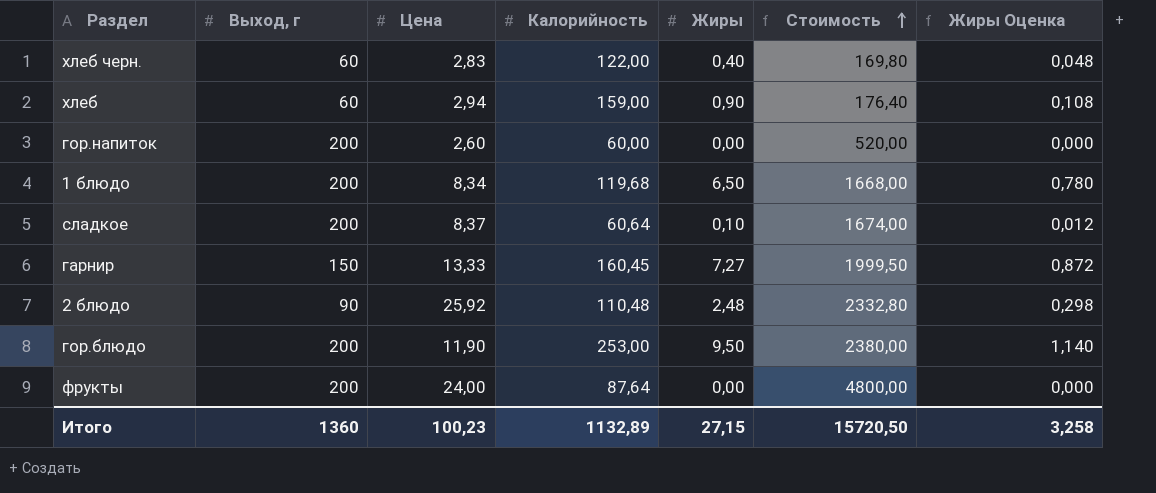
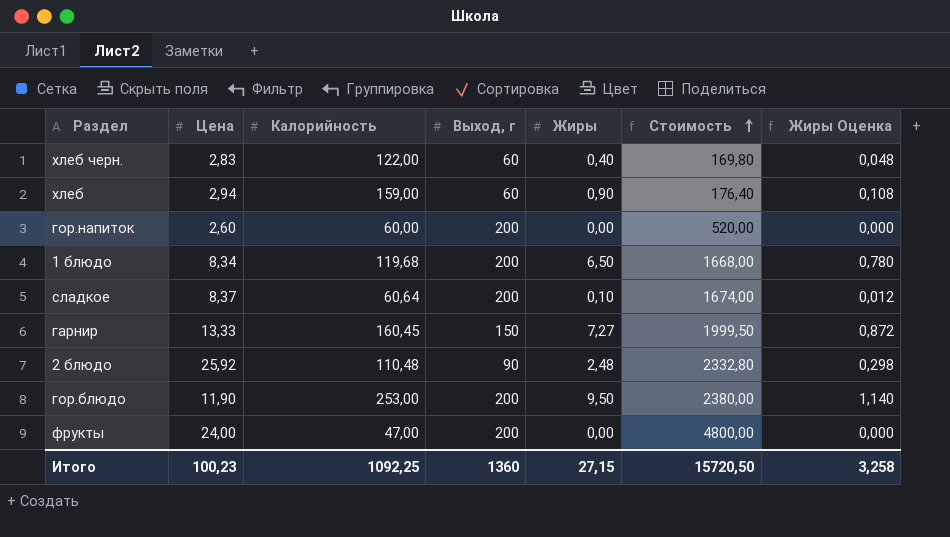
column Выход, г | position: 2 -> 4
фрукты | Калорийность: 87,64 -> 47,00
Итого | Калорийность: 1132,89 -> 1092,25

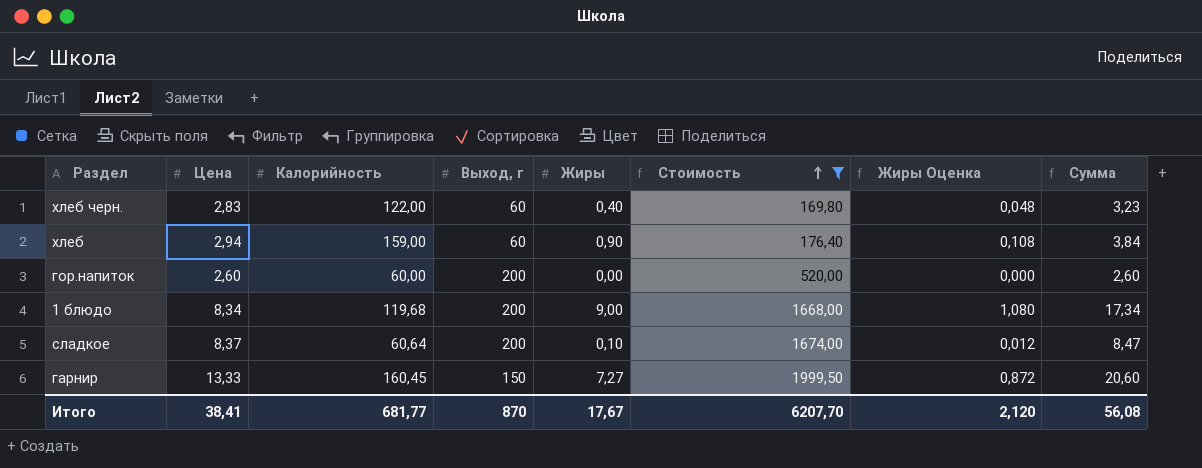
filter: none -> Стоимость <= 1999,50
column Сумма | formula: none -> [Цена] + [Жиры]
1 блюдо | Жиры: 6,50 -> 9,00
1 блюдо | Жиры Оценка: 0,780 -> 1,080
Итого | Цена: 100,23 -> 38,41
Итого | Калорийность: 1092,25 -> 681,77
Итого | Выход, г: 1360 -> 870
Итого | Жиры: 27,15 -> 17,67
Итого | Стоимость: 15720,50 -> 6207,70
Итого | Жиры Оценка: 3,258 -> 2,120

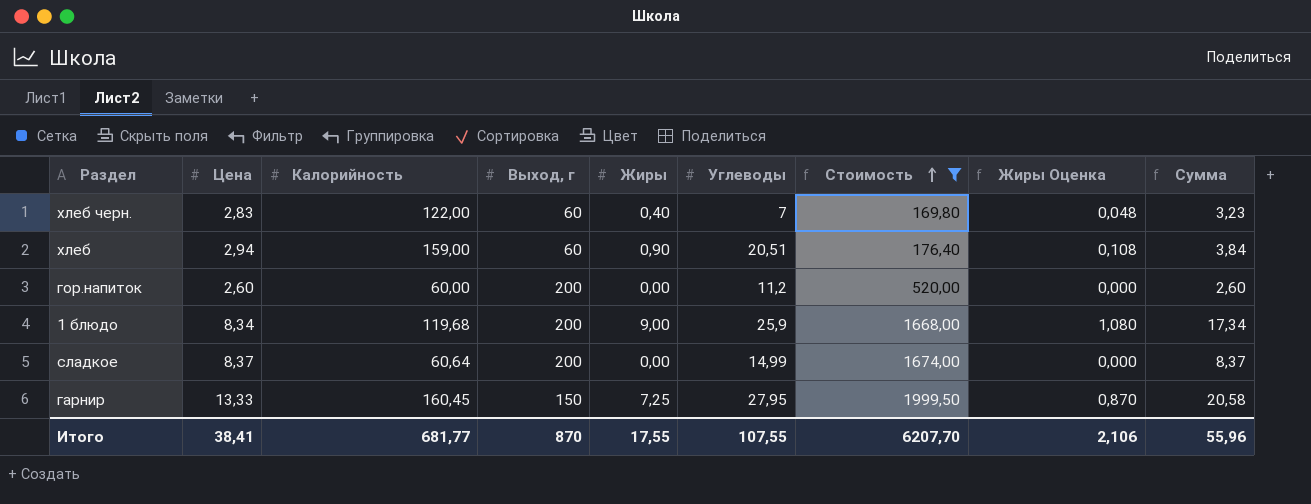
column Углеводы | position: none -> 6
сладкое | Жиры: 0,10 -> 0,00
сладкое | Жиры Оценка: 0,012 -> 0,000
сладкое | Сумма: 8,47 -> 8,37
гарнир | Жиры: 7,27 -> 7,25
гарнир | Жиры Оценка: 0,872 -> 0,870
гарнир | Сумма: 20,60 -> 20,58
Итого | Жиры: 17,67 -> 17,55
Итого | Жиры Оценка: 2,120 -> 2,106
Итого | Сумма: 56,08 -> 55,96

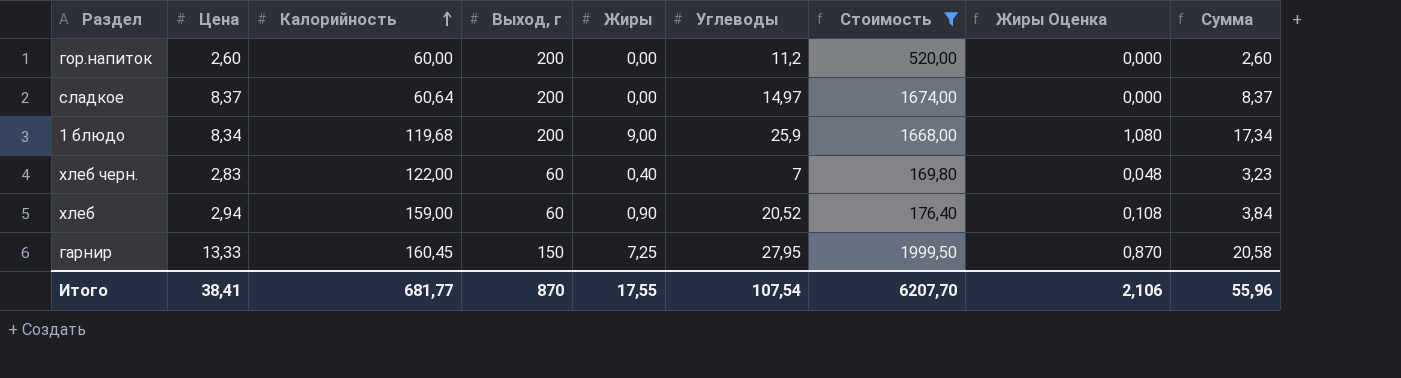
row order: Стоимость ascending -> Калорийность ascending
сладкое | Углеводы: 14,99 -> 14,97
хлеб | Углеводы: 20,51 -> 20,52
Итого | Углеводы: 107,55 -> 107,54

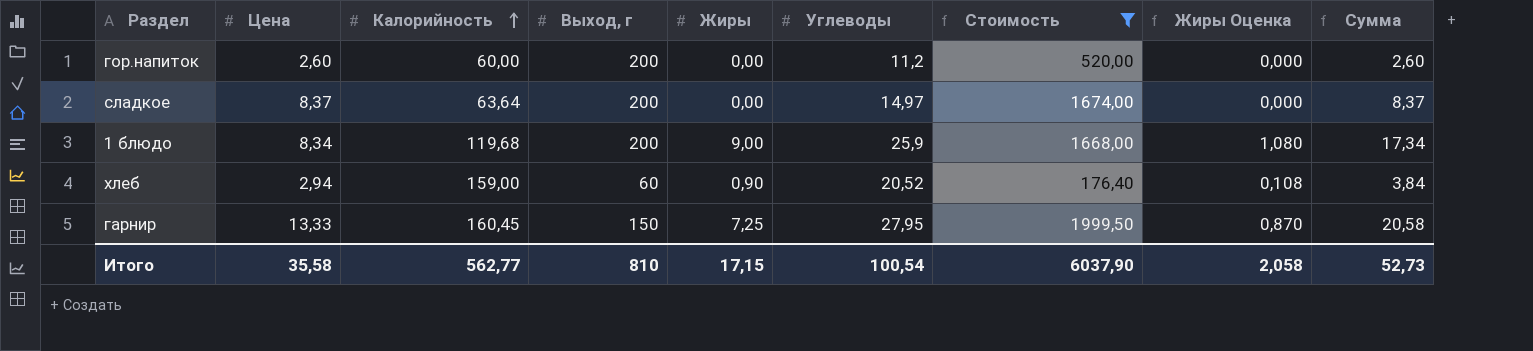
row хлеб черн.: 2,83 | 122,00 | 60 | 0,40 | 7 | 169,80 | 0,048 | 3,23 -> none
сладкое | Калорийность: 60,64 -> 63,64
Итого | Цена: 38,41 -> 35,58
Итого | Калорийность: 681,77 -> 562,77
Итого | Выход, г: 870 -> 810
Итого | Жиры: 17,55 -> 17,15
Итого | Углеводы: 107,54 -> 100,54
Итого | Стоимость: 6207,70 -> 6037,90
Итого | Жиры Оценка: 2,106 -> 2,058
Итого | Сумма: 55,96 -> 52,73

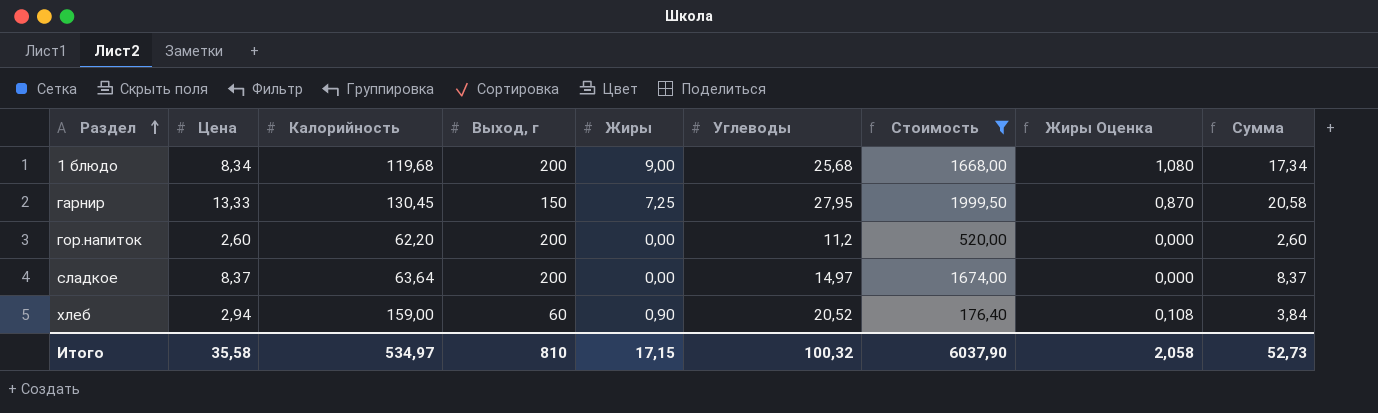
row order: Калорийность ascending -> Раздел ascending
1 блюдо | Углеводы: 25,9 -> 25,68
гарнир | Калорийность: 160,45 -> 130,45
гор.напиток | Калорийность: 60,00 -> 62,20
Итого | Калорийность: 562,77 -> 534,97
Итого | Углеводы: 100,54 -> 100,32

